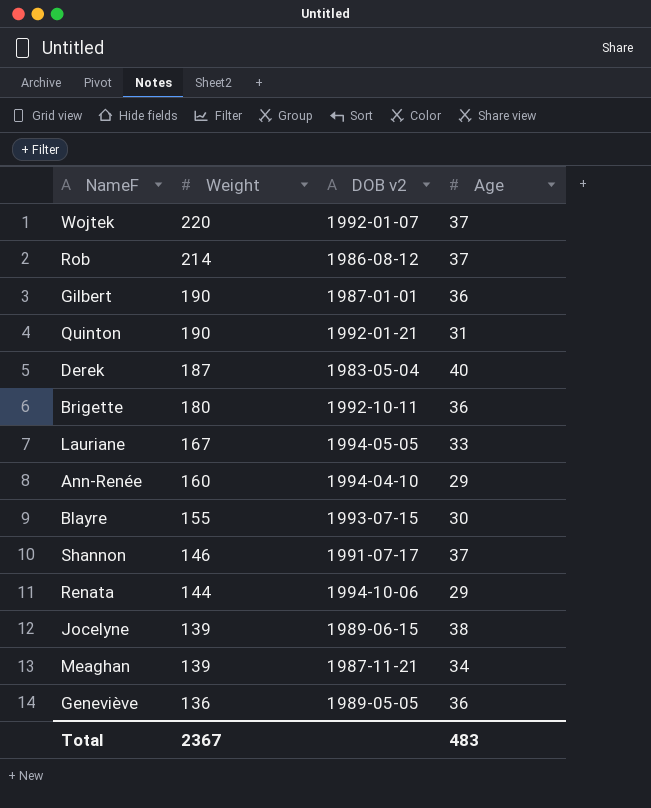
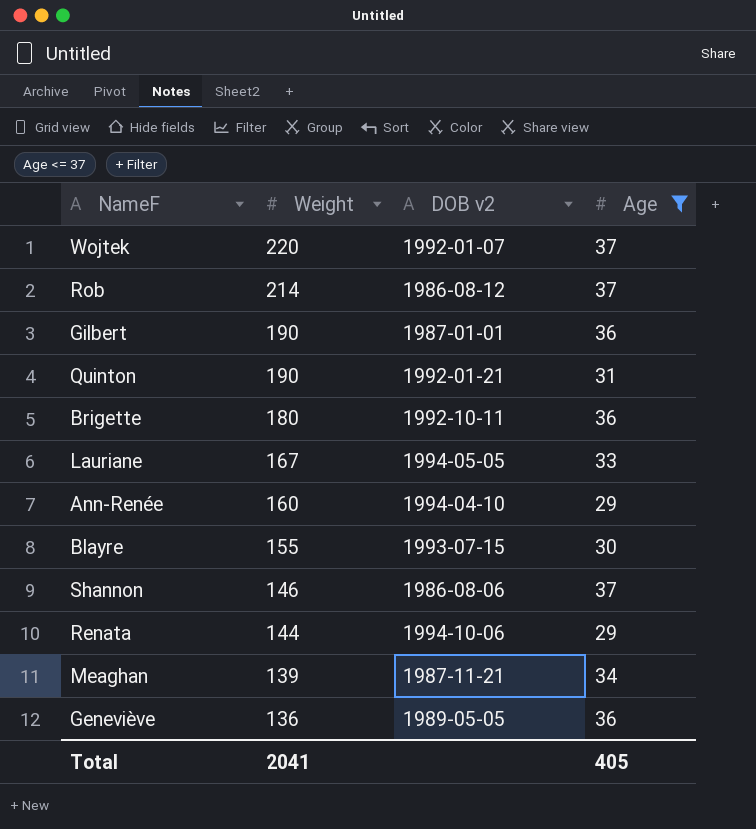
filter: none -> Age <= 37
Shannon | DOB v2: 1991-07-17 -> 1986-08-06
Total | Weight: 2367 -> 2041
Total | Age: 483 -> 405

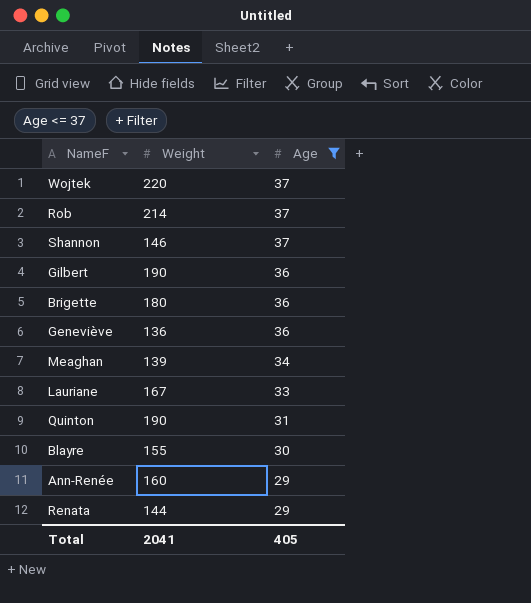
row order: Weight descending -> Age descending
column DOB v2 | position: 3 -> none

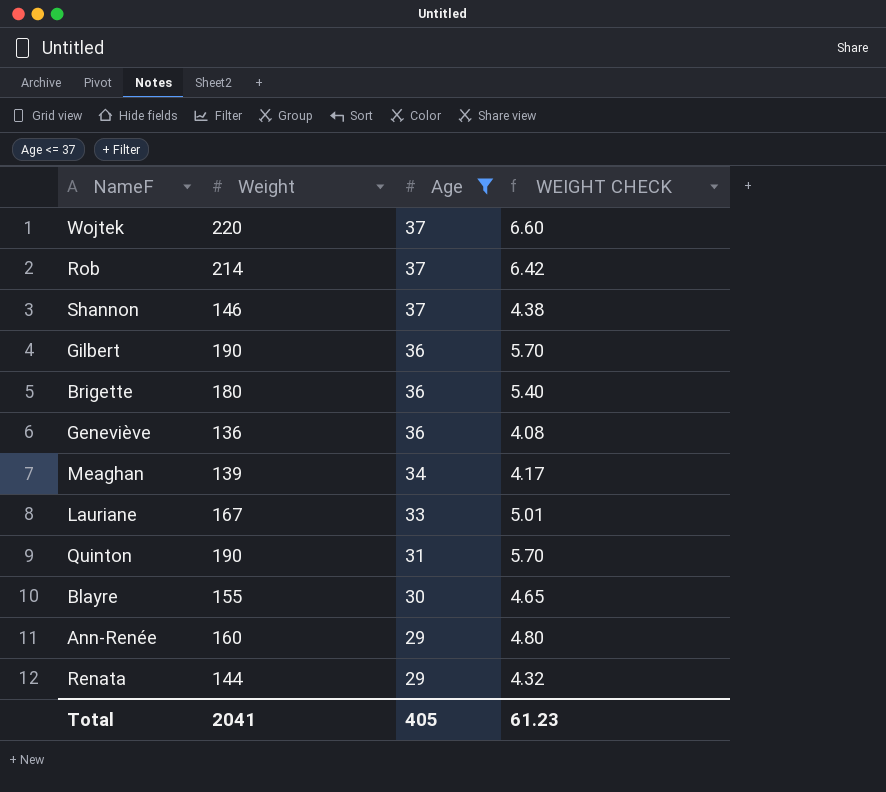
column WEIGHT CHECK | formula: none -> [Weight] * 0.03

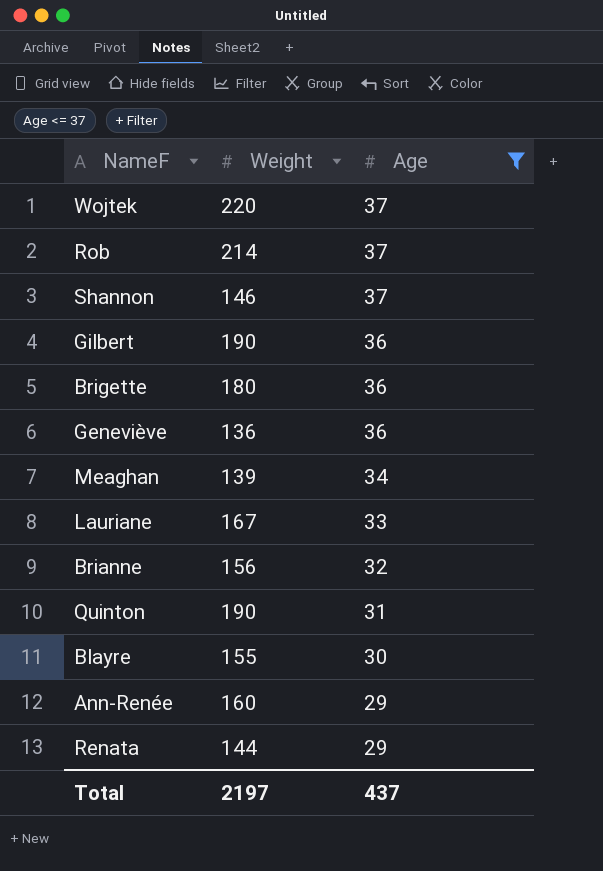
column WEIGHT CHECK | formula: [Weight] * 0.03 -> none
row Brianne: none -> 156 | 32
Total | Weight: 2041 -> 2197
Total | Age: 405 -> 437

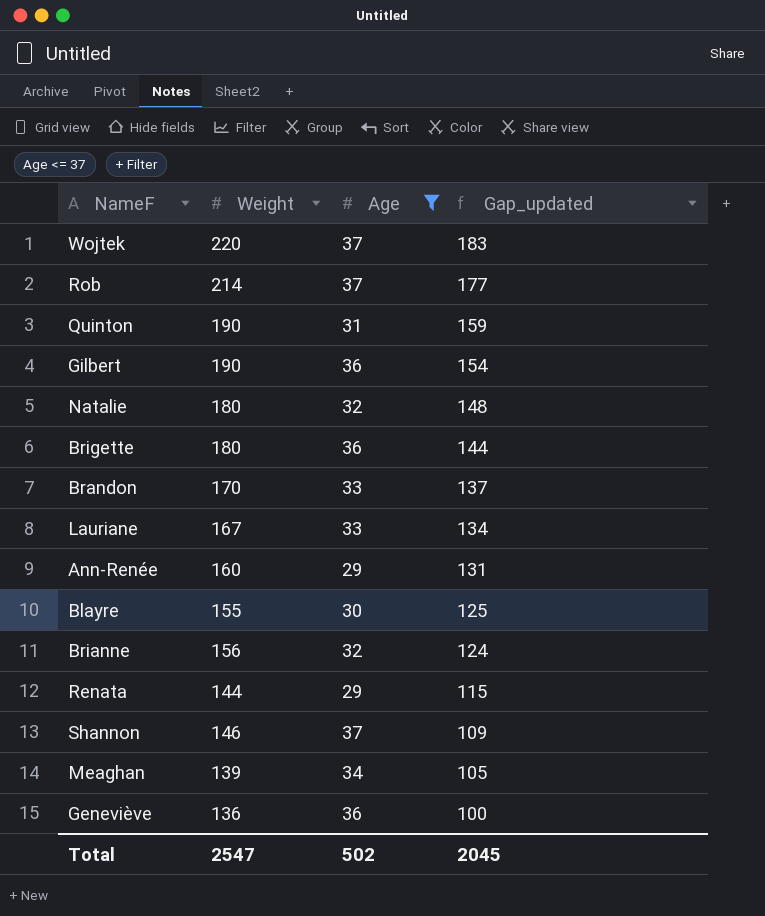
row order: Age descending -> Gap_updated descending
column Gap_updated | formula: none -> [Weight] - [Age]
row Natalie: none -> 180 | 32 | 148
row Brandon: none -> 170 | 33 | 137
Total | Weight: 2197 -> 2547
Total | Age: 437 -> 502

